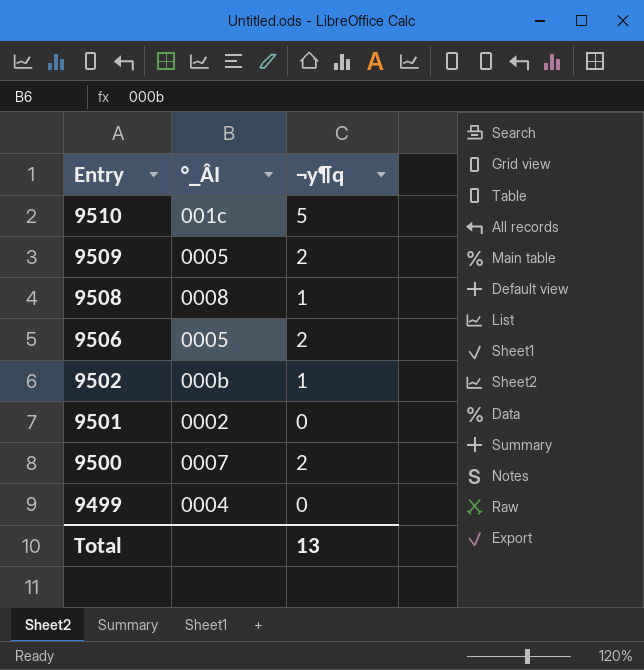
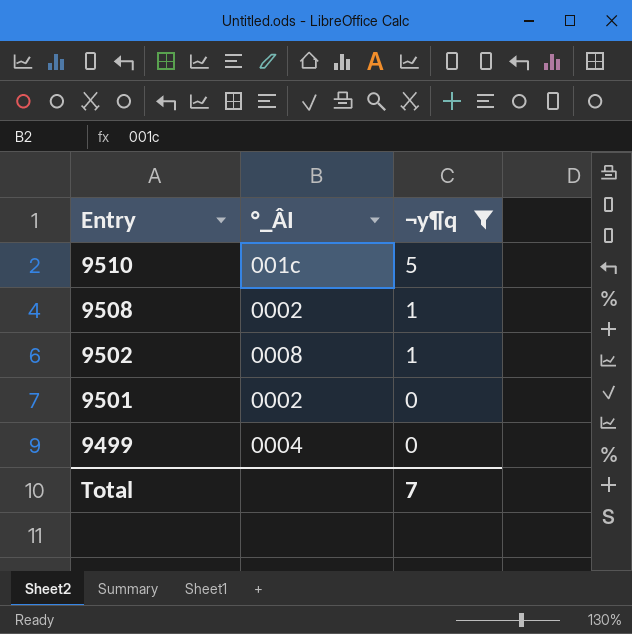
filter: none -> ¬y¶q != 2
9508 | °_ÂI: 0008 -> 0002
9502 | °_ÂI: 000b -> 0008
Total | ¬y¶q: 13 -> 7

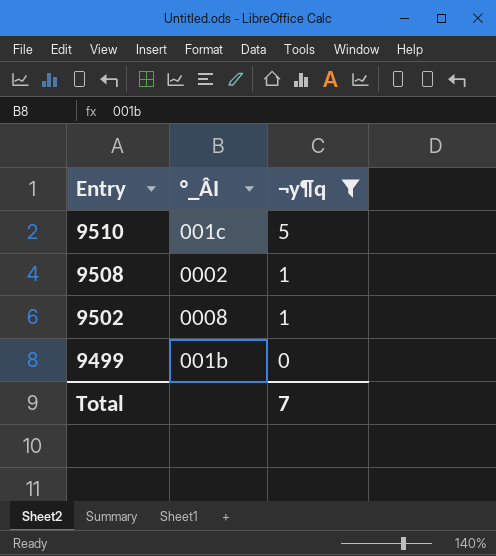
row 9501: 0002 | 0 -> none
9499 | °_ÂI: 0004 -> 001b

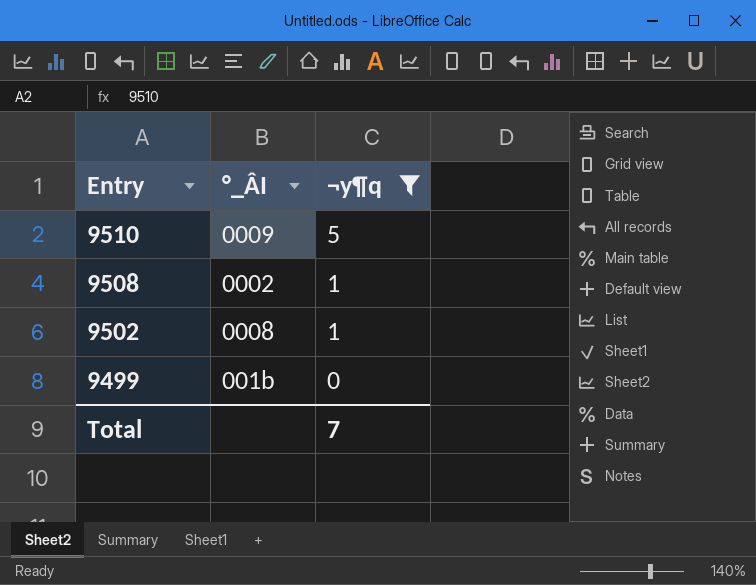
9510 | °_ÂI: 001c -> 0009

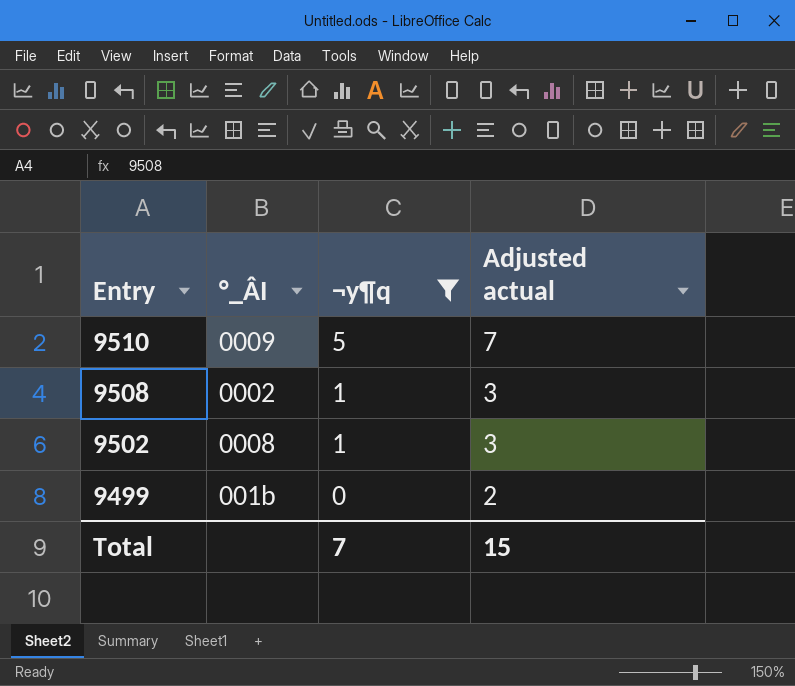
column Adjusted actual | formula: none -> [¬y¶q] + 2

